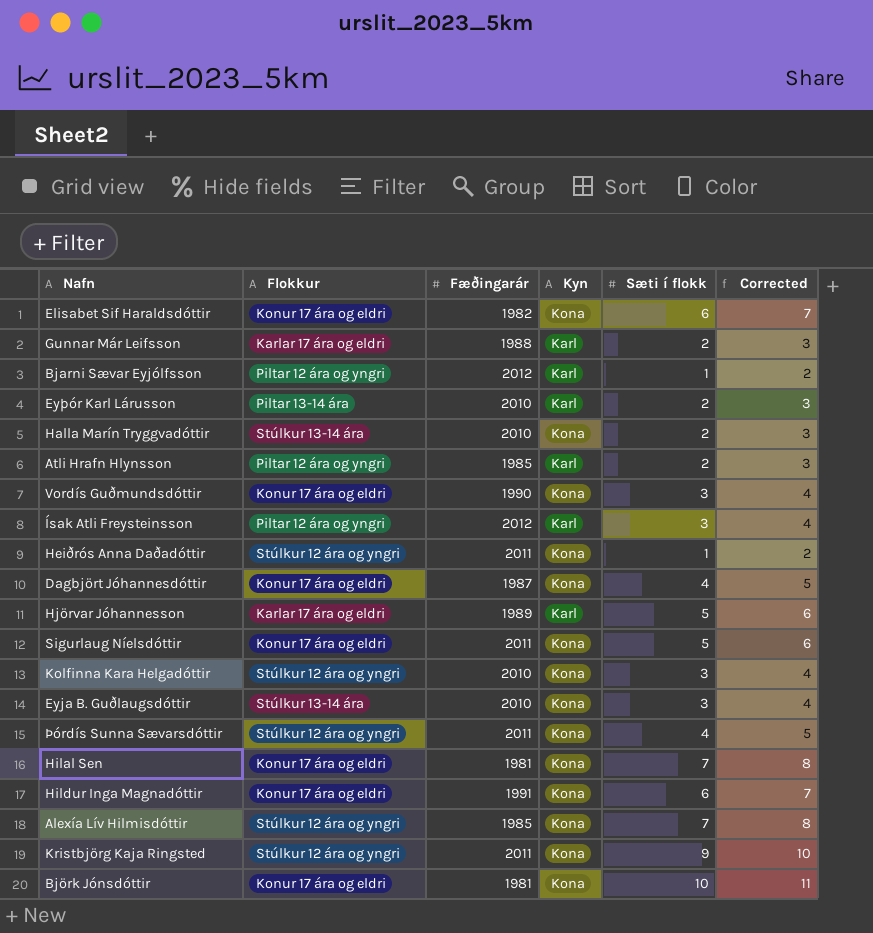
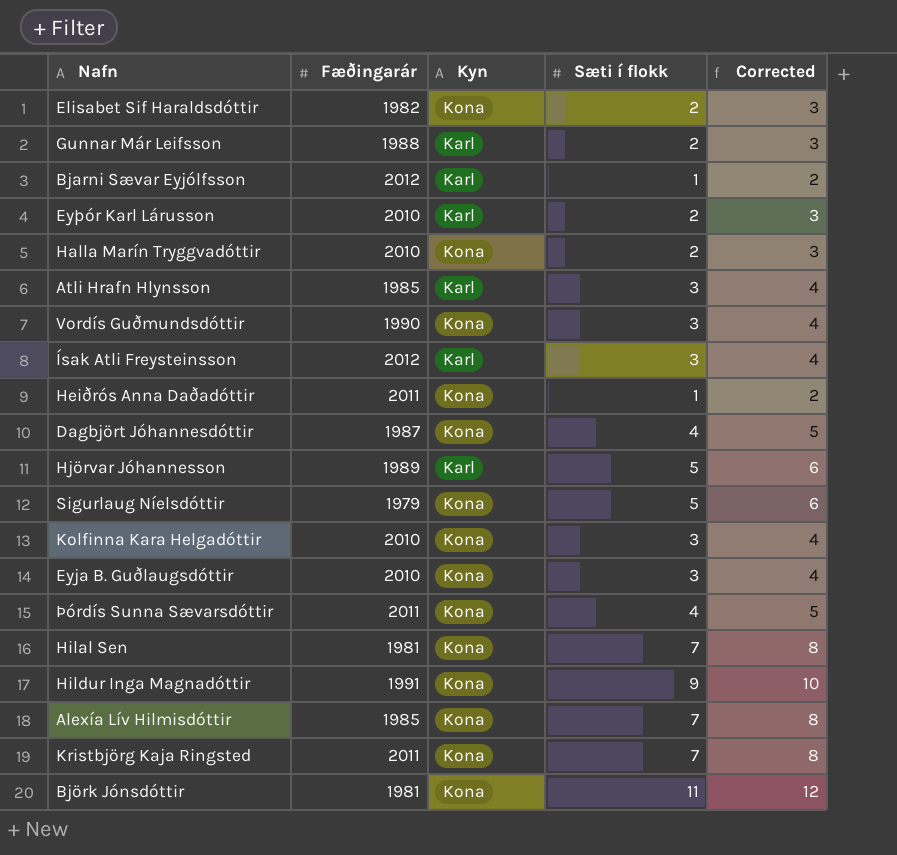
column Flokkur | position: 2 -> none
Elisabet Sif Haraldsdóttir | Sæti í flokk: 6 -> 2
Elisabet Sif Haraldsdóttir | Corrected: 7 -> 3
Atli Hrafn Hlynsson | Sæti í flokk: 2 -> 3
Atli Hrafn Hlynsson | Corrected: 3 -> 4
Sigurlaug Níelsdóttir | Fæðingarár: 2011 -> 1979
Hildur Inga Magnadóttir | Sæti í flokk: 6 -> 9
Hildur Inga Magnadóttir | Corrected: 7 -> 10
Kristbjörg Kaja Ringsted | Sæti í flokk: 9 -> 7
Kristbjörg Kaja Ringsted | Corrected: 10 -> 8
Björk Jónsdóttir | Sæti í flokk: 10 -> 11
Björk Jónsdóttir | Corrected: 11 -> 12

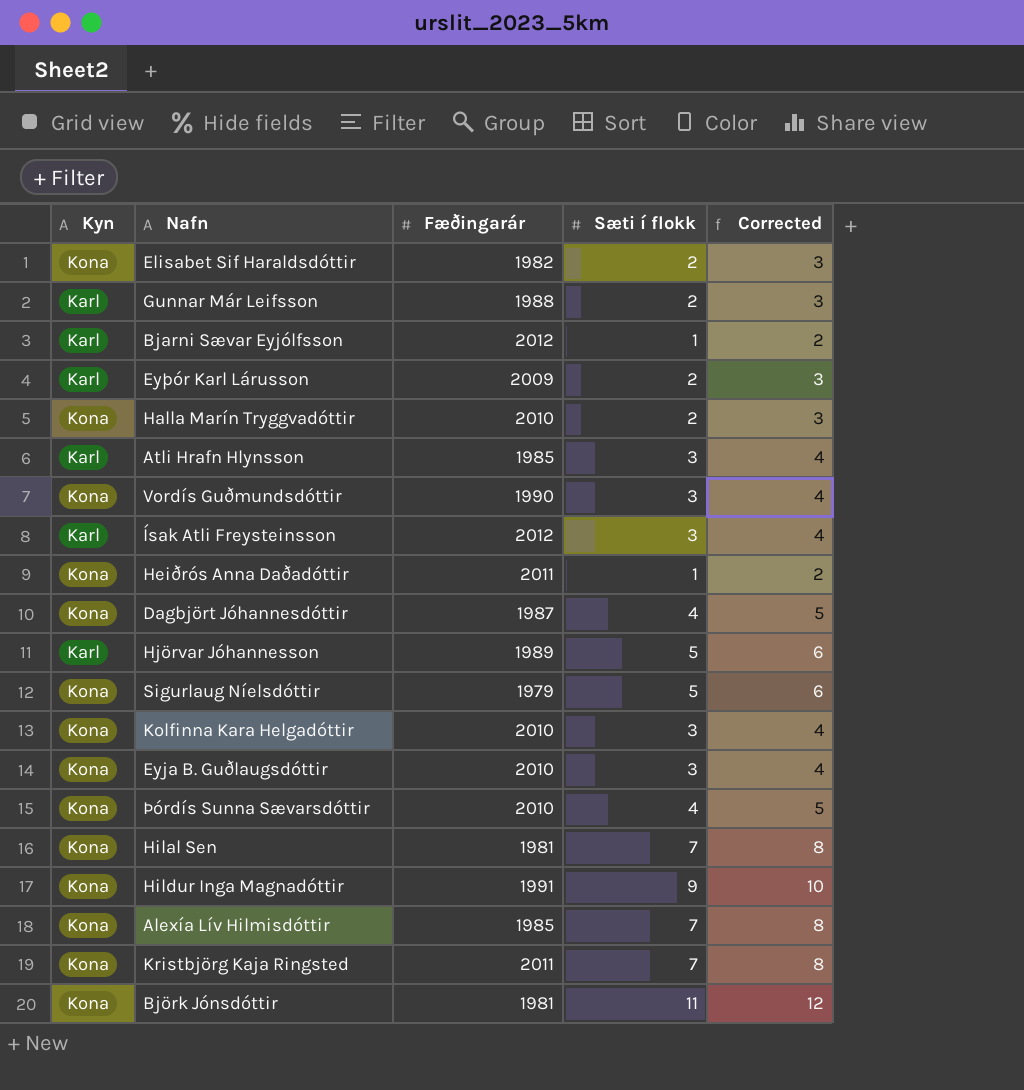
column Kyn | position: 3 -> 1
Eyþór Karl Lárusson | Fæðingarár: 2010 -> 2009
Þórdís Sunna Sævarsdóttir | Fæðingarár: 2011 -> 2010

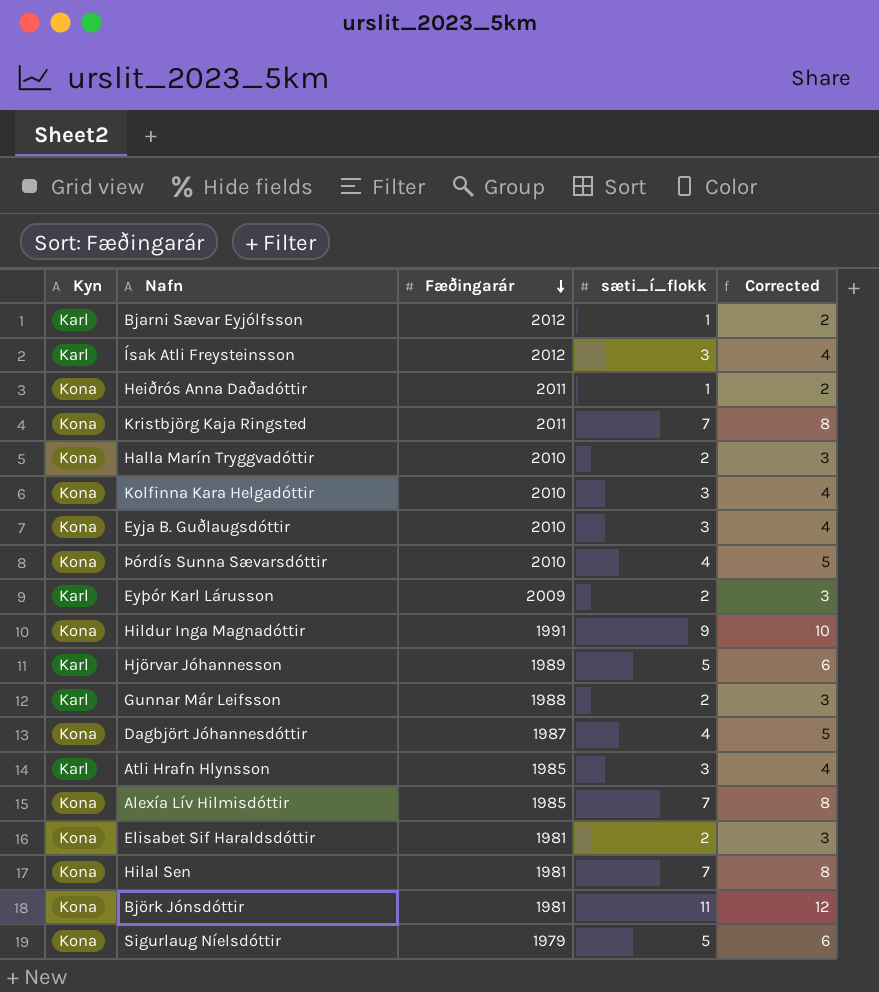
row order: none -> Fæðingarár descending
column name: Sæti í flokk -> sæti_í_flokk
row Vordís Guðmundsdóttir: Kona | 1990 | 3 | 4 -> none
Elisabet Sif Haraldsdóttir | Fæðingarár: 1982 -> 1981

